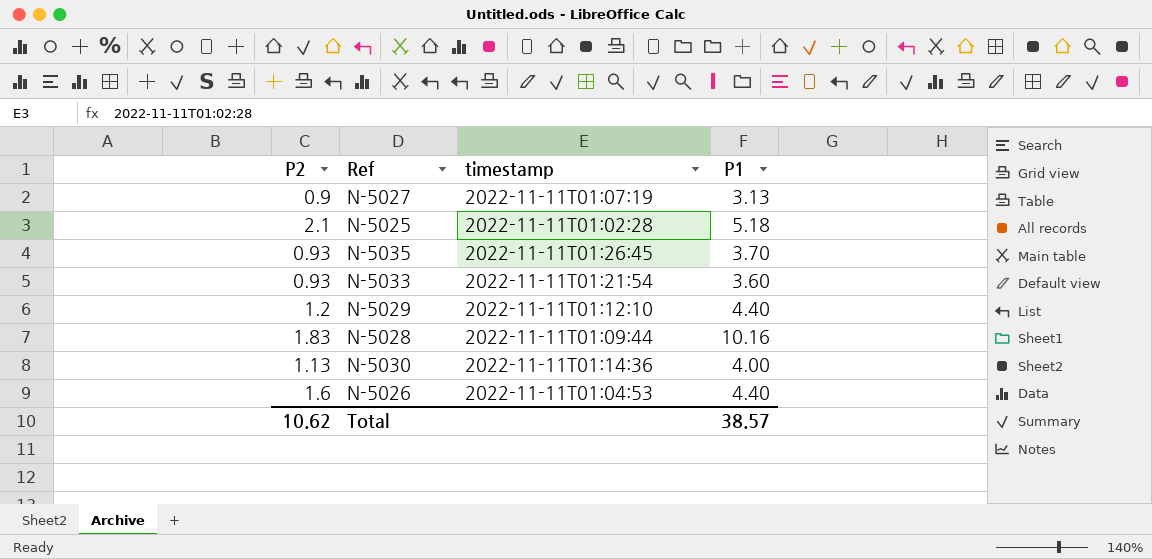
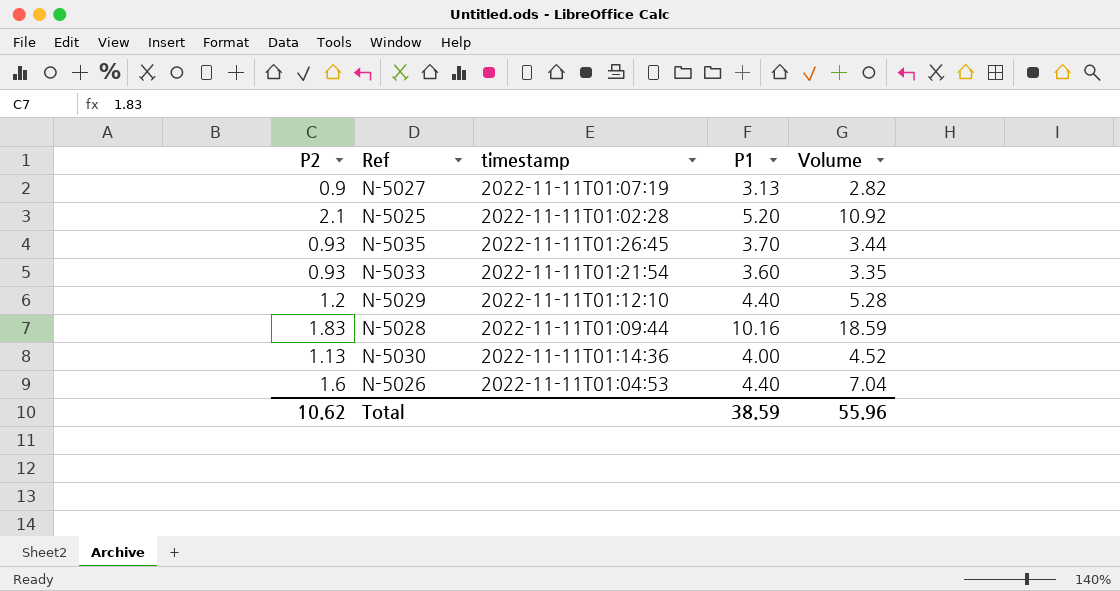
column Volume | formula: none -> [P2] * [P1]
N-5025 | P1: 5.18 -> 5.20
Total | P1: 38.57 -> 38.59

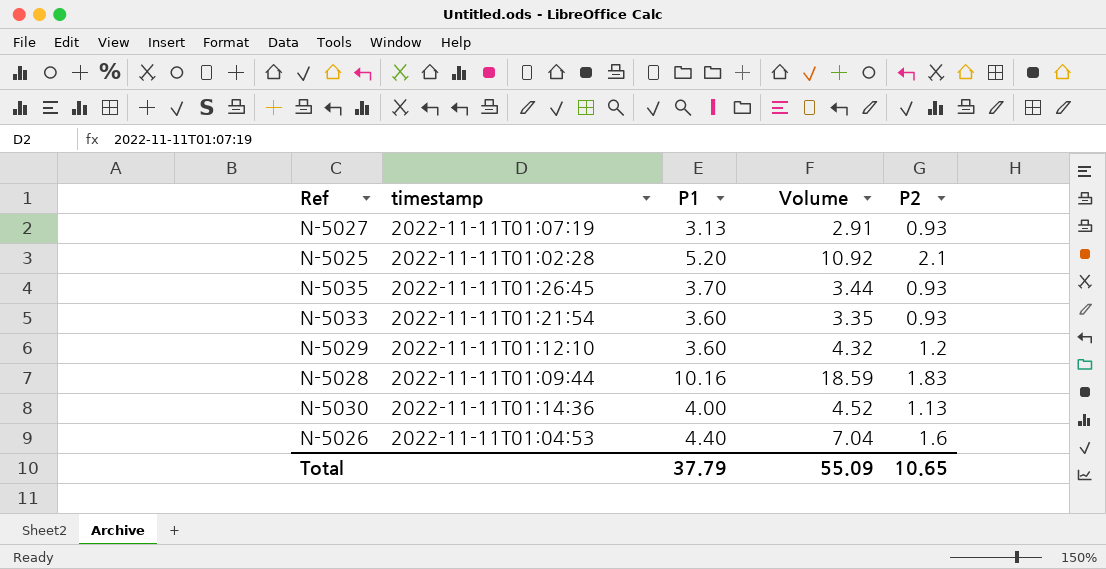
column P2 | position: 1 -> 5
N-5027 | Volume: 2.82 -> 2.91
N-5027 | P2: 0.9 -> 0.93
N-5029 | P1: 4.40 -> 3.60
N-5029 | Volume: 5.28 -> 4.32
Total | P1: 38.59 -> 37.79
Total | Volume: 55.96 -> 55.09
Total | P2: 10.62 -> 10.65

